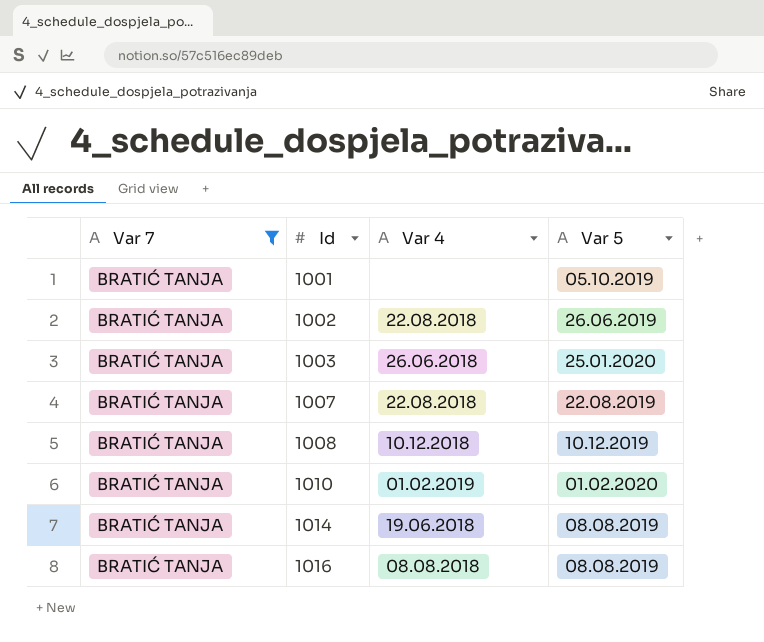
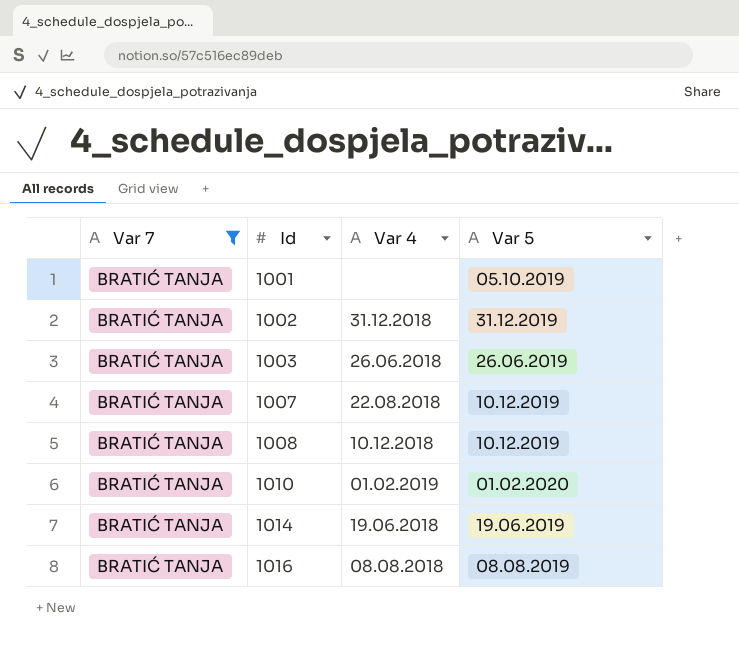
1002 | Var 4: 22.08.2018 -> 31.12.2018
1002 | Var 5: 26.06.2019 -> 31.12.2019
1003 | Var 5: 25.01.2020 -> 26.06.2019
1007 | Var 5: 22.08.2019 -> 10.12.2019
1014 | Var 5: 08.08.2019 -> 19.06.2019

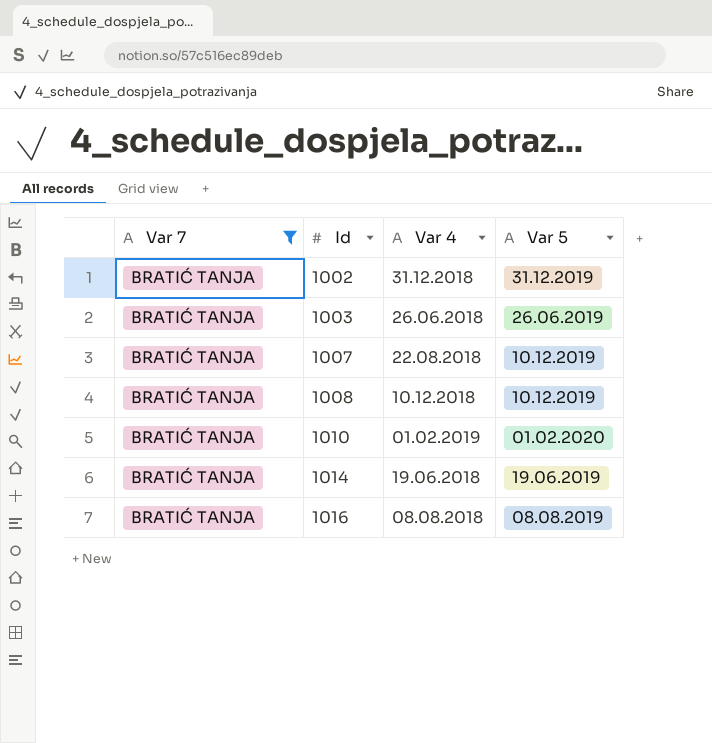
row 1001: BRATIĆ TANJA | none | 05.10.2019 -> none

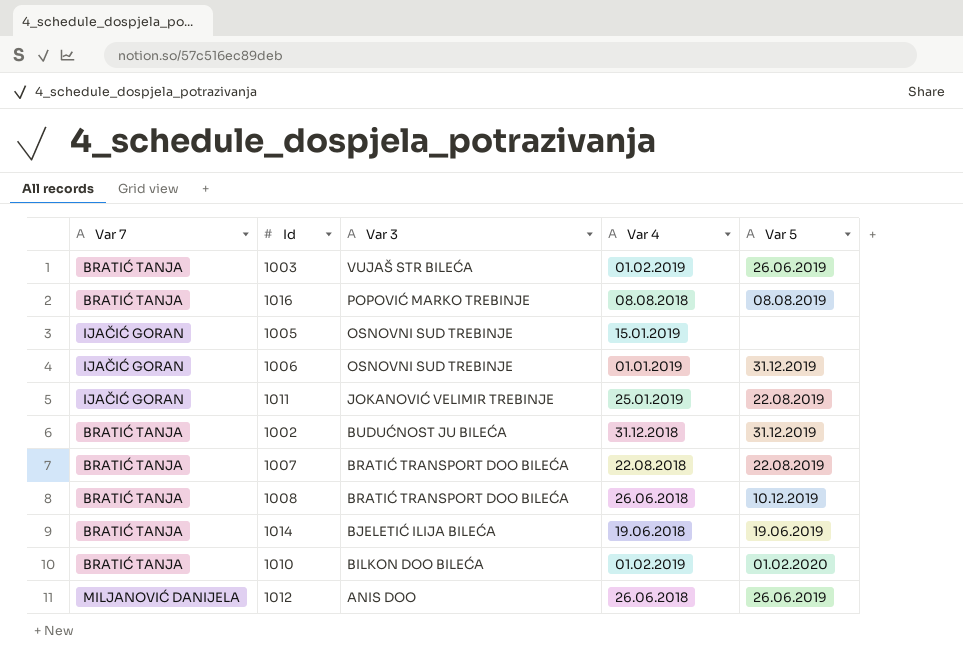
filter: Var 7 = BRATIĆ TANJA -> none
row order: Id ascending -> Var 3 descending
column Var 3 | position: none -> 3
1003 | Var 4: 26.06.2018 -> 01.02.2019
1007 | Var 5: 10.12.2019 -> 22.08.2019
1008 | Var 4: 10.12.2018 -> 26.06.2018

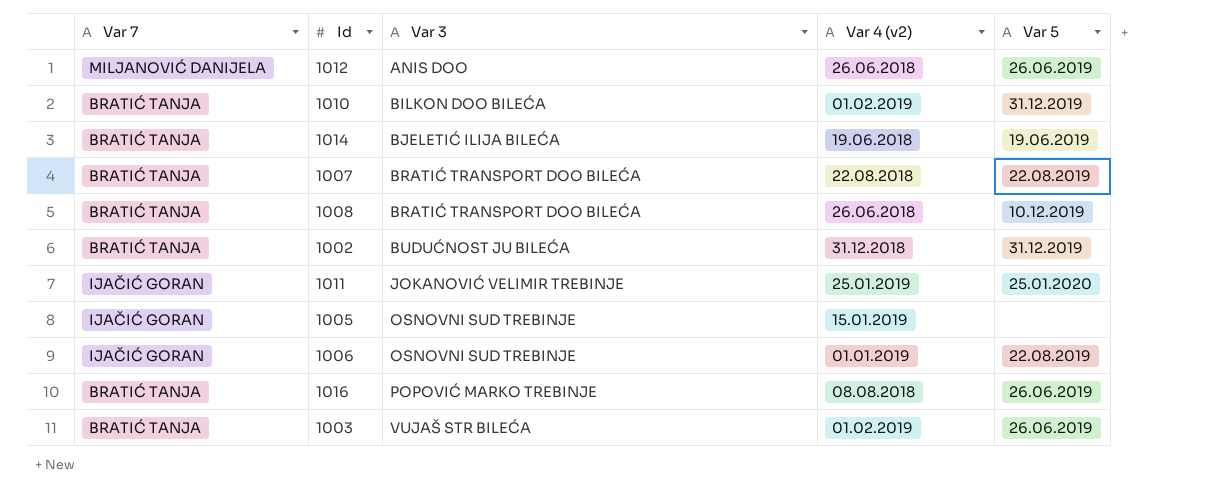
row order: Var 3 descending -> Var 3 ascending
column name: Var 4 -> Var 4 (v2)
1010 | Var 5: 01.02.2020 -> 31.12.2019
1011 | Var 5: 22.08.2019 -> 25.01.2020
1006 | Var 5: 31.12.2019 -> 22.08.2019
1016 | Var 5: 08.08.2019 -> 26.06.2019

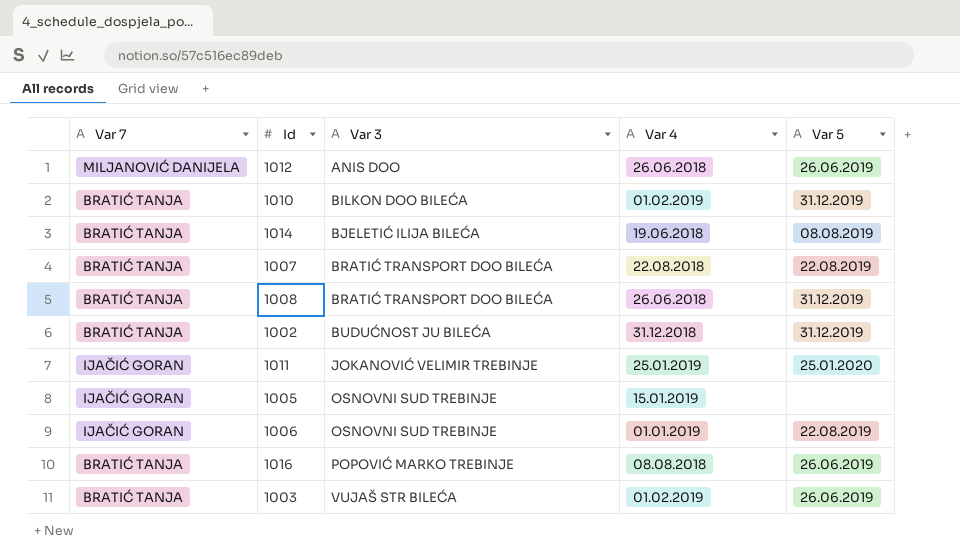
column name: Var 4 (v2) -> Var 4
1014 | Var 5: 19.06.2019 -> 08.08.2019
1008 | Var 5: 10.12.2019 -> 31.12.2019

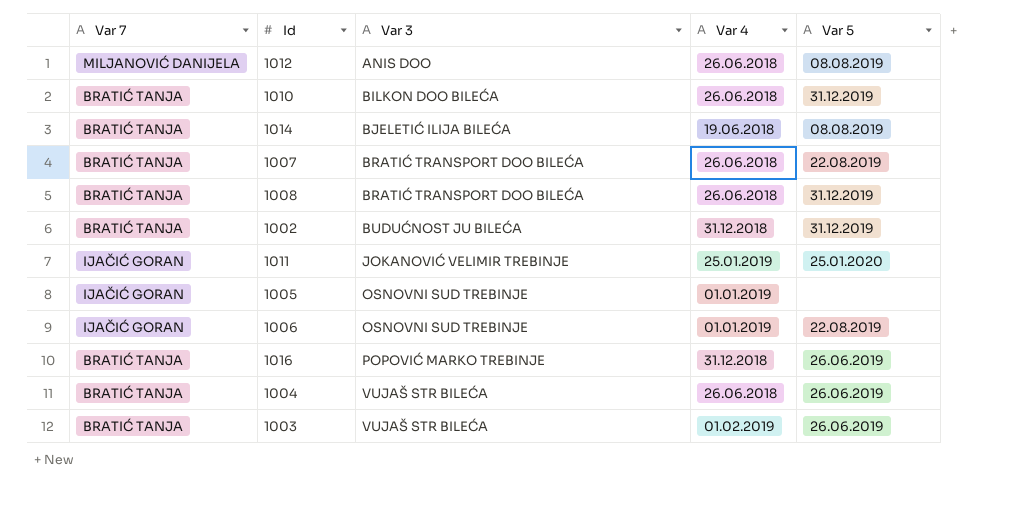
1012 | Var 5: 26.06.2019 -> 08.08.2019
1010 | Var 4: 01.02.2019 -> 26.06.2018
1007 | Var 4: 22.08.2018 -> 26.06.2018
1005 | Var 4: 15.01.2019 -> 01.01.2019
1016 | Var 4: 08.08.2018 -> 31.12.2018
row 1004: none -> BRATIĆ TANJA | VUJAŠ STR BILEĆA | 26.06.2018 | 26.06.2019

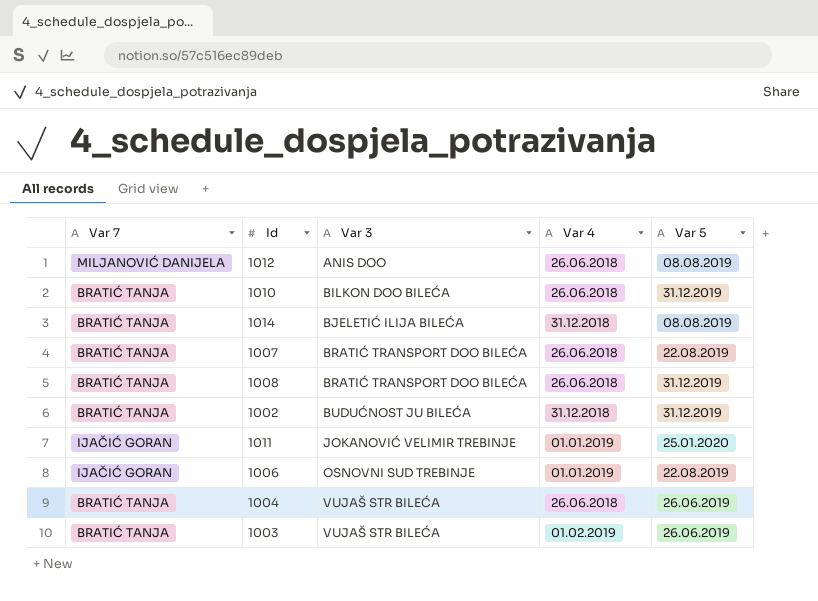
row 1005: IJAČIĆ GORAN | OSNOVNI SUD TREBINJE | 01.01.2019 | none -> none
row 1016: BRATIĆ TANJA | POPOVIĆ MARKO TREBINJE | 31.12.2018 | 26.06.2019 -> none
1014 | Var 4: 19.06.2018 -> 31.12.2018
1011 | Var 4: 25.01.2019 -> 01.01.2019

